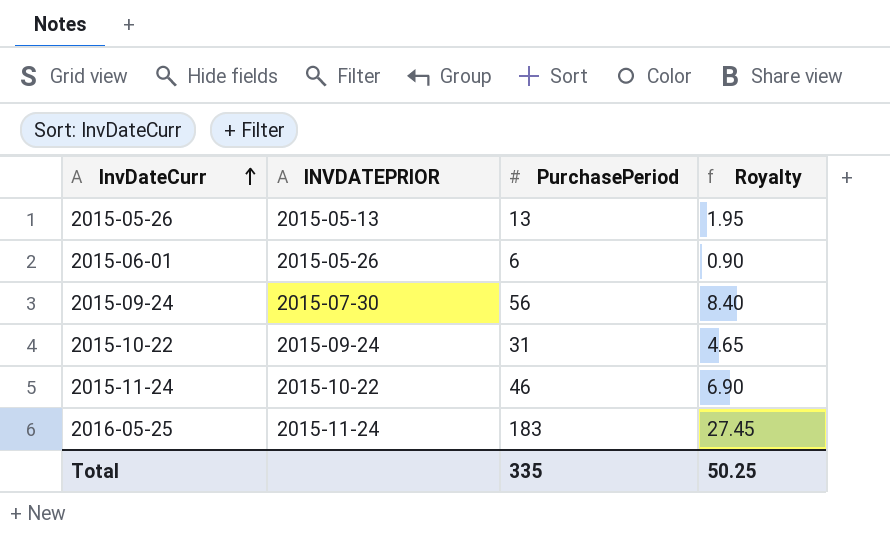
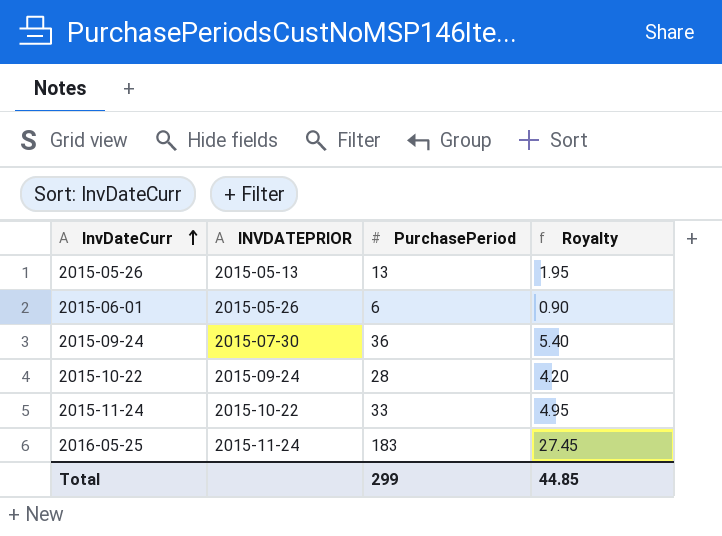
2015-09-24 | PurchasePeriod: 56 -> 36
2015-09-24 | Royalty: 8.40 -> 5.40
2015-10-22 | PurchasePeriod: 31 -> 28
2015-10-22 | Royalty: 4.65 -> 4.20
2015-11-24 | PurchasePeriod: 46 -> 33
2015-11-24 | Royalty: 6.90 -> 4.95
Total | PurchasePeriod: 335 -> 299
Total | Royalty: 50.25 -> 44.85

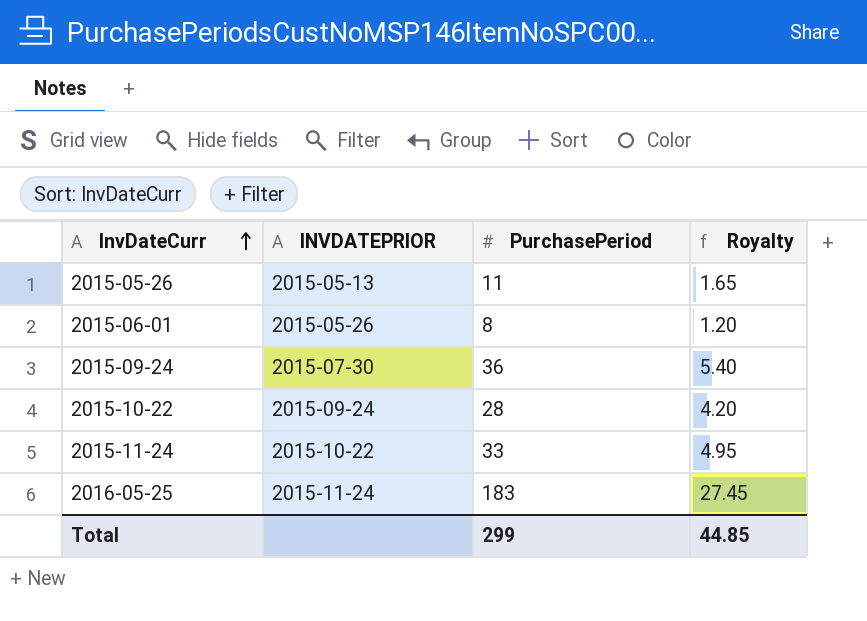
2015-05-26 | PurchasePeriod: 13 -> 11
2015-05-26 | Royalty: 1.95 -> 1.65
2015-06-01 | PurchasePeriod: 6 -> 8
2015-06-01 | Royalty: 0.90 -> 1.20

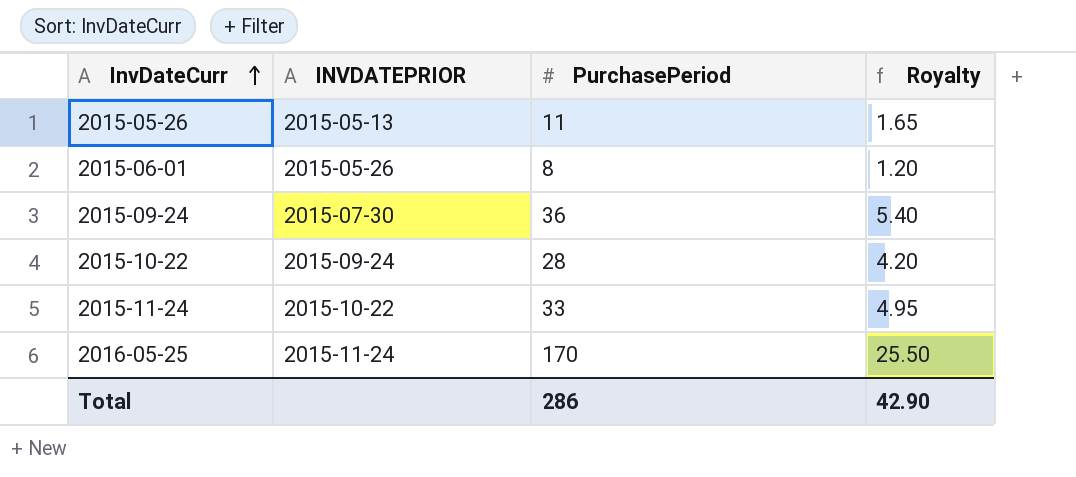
2016-05-25 | PurchasePeriod: 183 -> 170
2016-05-25 | Royalty: 27.45 -> 25.50
Total | PurchasePeriod: 299 -> 286
Total | Royalty: 44.85 -> 42.90

